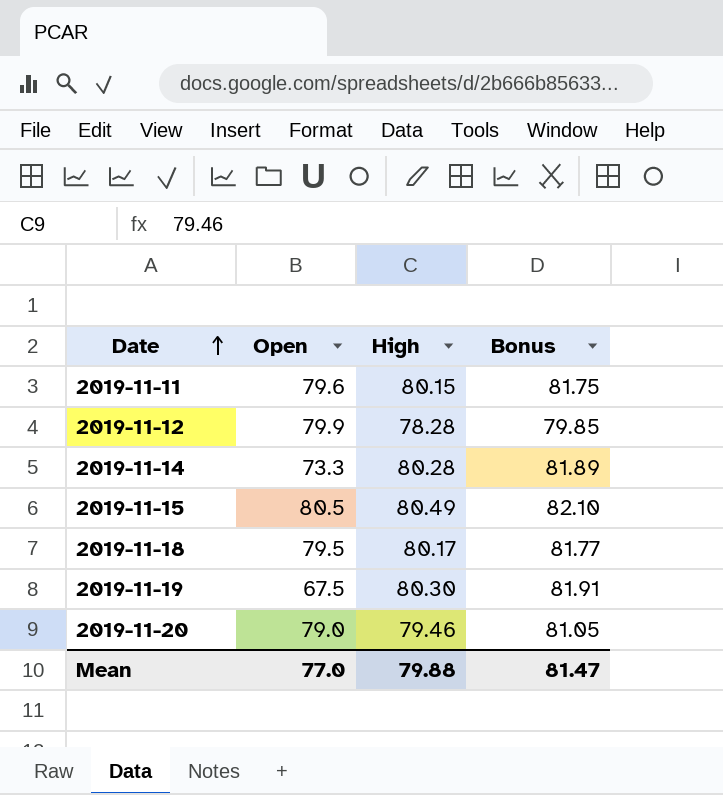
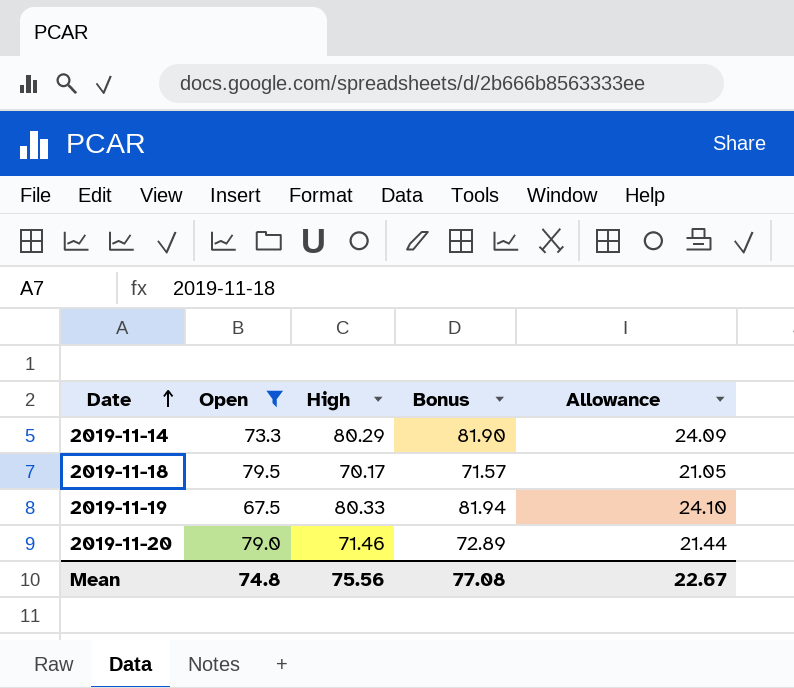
filter: none -> Open <= 79.5
column Allowance | formula: none -> [High] * 0.3
2019-11-14 | High: 80.28 -> 80.29
2019-11-14 | Bonus: 81.89 -> 81.90
2019-11-18 | High: 80.17 -> 70.17
2019-11-18 | Bonus: 81.77 -> 71.57
2019-11-19 | High: 80.30 -> 80.33
2019-11-19 | Bonus: 81.91 -> 81.94
2019-11-20 | High: 79.46 -> 71.46
2019-11-20 | Bonus: 81.05 -> 72.89
Mean | Open: 77.0 -> 74.8
Mean | High: 79.88 -> 75.56
Mean | Bonus: 81.47 -> 77.08

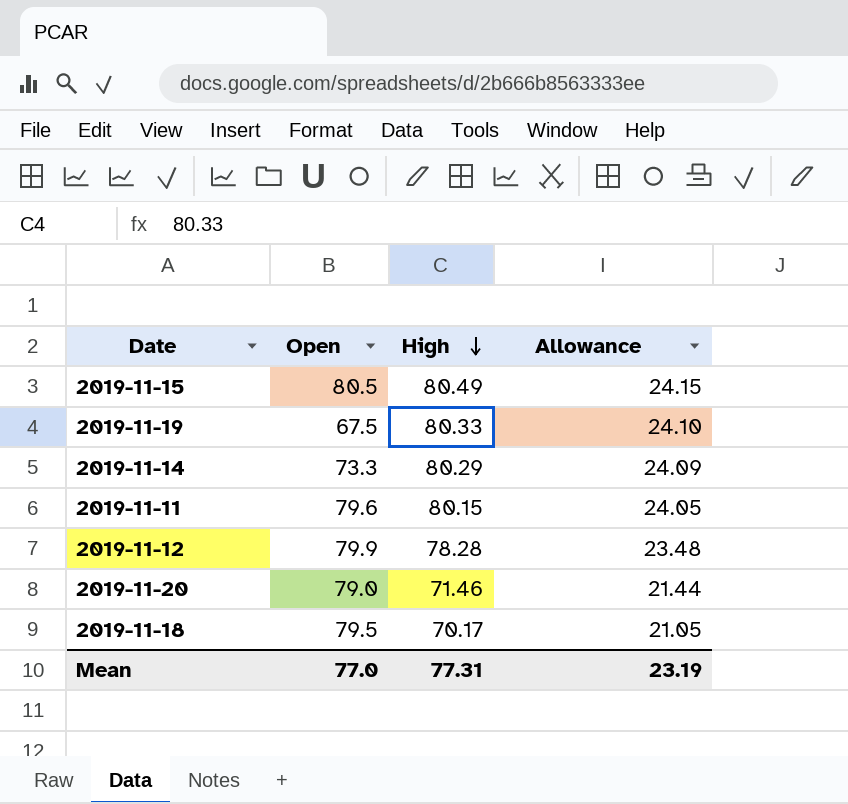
filter: Open <= 79.5 -> none
row order: Date ascending -> High descending
column Bonus | formula: [High] * 1.02 -> none
Mean | Open: 74.8 -> 77.0
Mean | High: 75.56 -> 77.31
Mean | Allowance: 22.67 -> 23.19

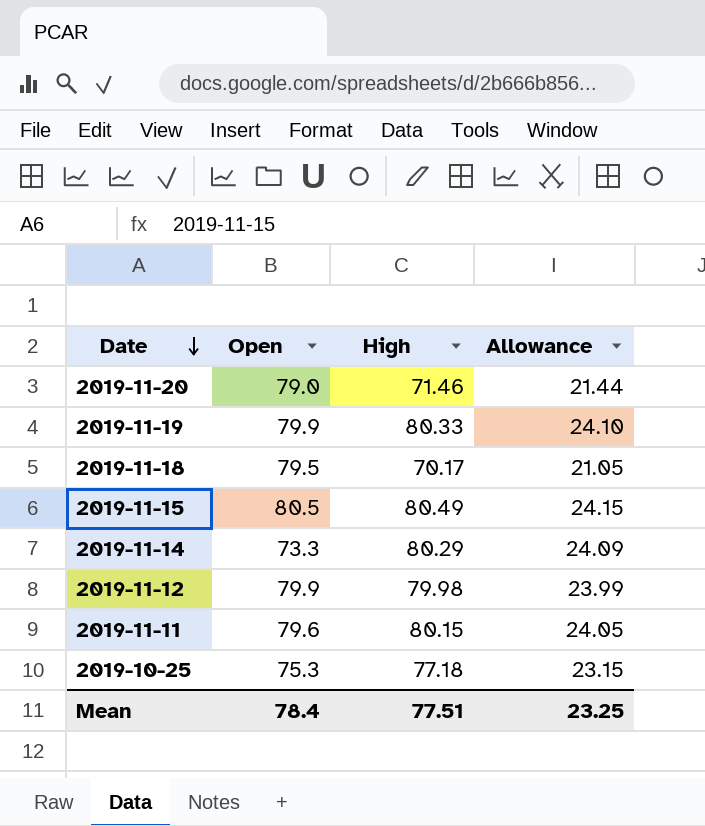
row order: High descending -> Date descending
2019-11-19 | Open: 67.5 -> 79.9
2019-11-12 | High: 78.28 -> 79.98
2019-11-12 | Allowance: 23.48 -> 23.99
row 2019-10-25: none -> 75.3 | 77.18 | 23.15
Mean | Open: 77.0 -> 78.4
Mean | High: 77.31 -> 77.51
Mean | Allowance: 23.19 -> 23.25

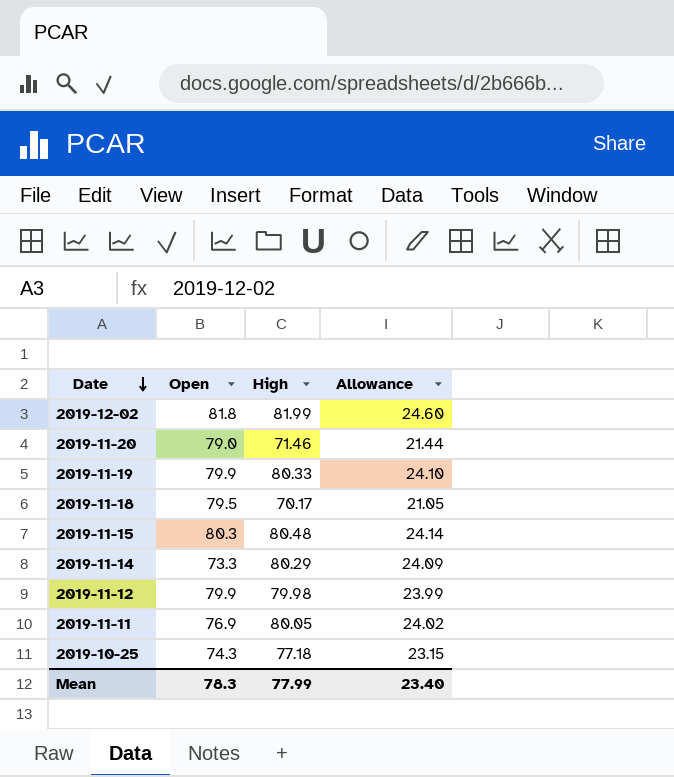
row 2019-12-02: none -> 81.8 | 81.99 | 24.60
2019-11-15 | Open: 80.5 -> 80.3
2019-11-15 | High: 80.49 -> 80.48
2019-11-15 | Allowance: 24.15 -> 24.14
2019-11-11 | Open: 79.6 -> 76.9
2019-11-11 | High: 80.15 -> 80.05
2019-11-11 | Allowance: 24.05 -> 24.02
2019-10-25 | Open: 75.3 -> 74.3
Mean | Open: 78.4 -> 78.3
Mean | High: 77.51 -> 77.99
Mean | Allowance: 23.25 -> 23.40

